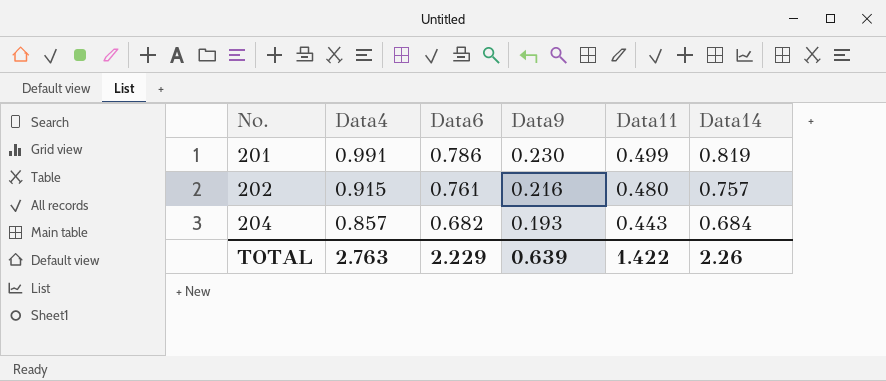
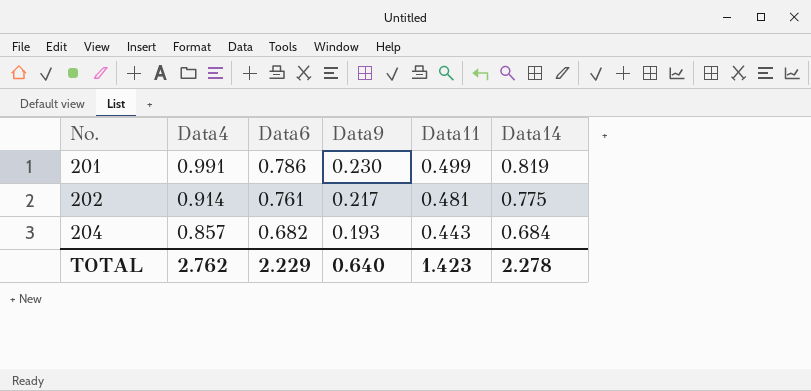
202 | Data4: 0.915 -> 0.914
202 | Data9: 0.216 -> 0.217
202 | Data11: 0.480 -> 0.481
202 | Data14: 0.757 -> 0.775
TOTAL | Data4: 2.763 -> 2.762
TOTAL | Data9: 0.639 -> 0.640
TOTAL | Data11: 1.422 -> 1.423
TOTAL | Data14: 2.26 -> 2.278

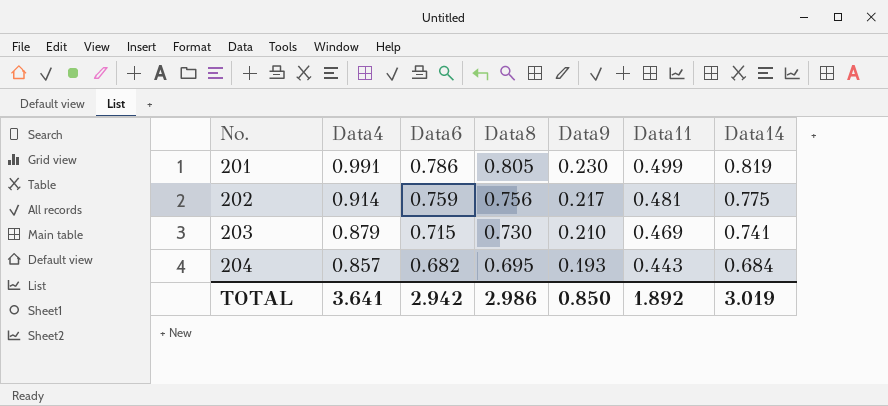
column Data8 | position: none -> 4
202 | Data6: 0.761 -> 0.759
row 203: none -> 0.879 | 0.715 | 0.730 | 0.210 | 0.469 | 0.741
TOTAL | Data4: 2.762 -> 3.641
TOTAL | Data6: 2.229 -> 2.942
TOTAL | Data9: 0.640 -> 0.850
TOTAL | Data11: 1.423 -> 1.892
TOTAL | Data14: 2.278 -> 3.019

